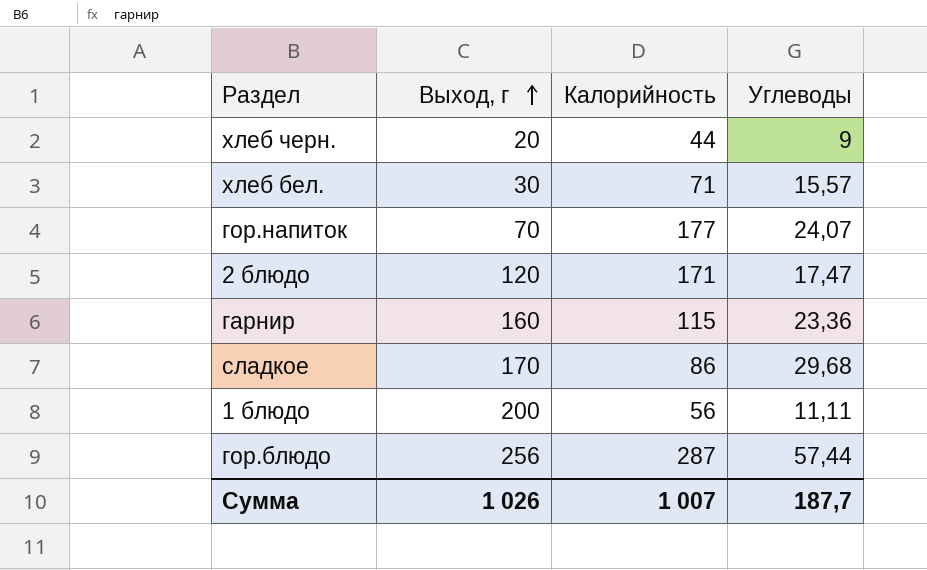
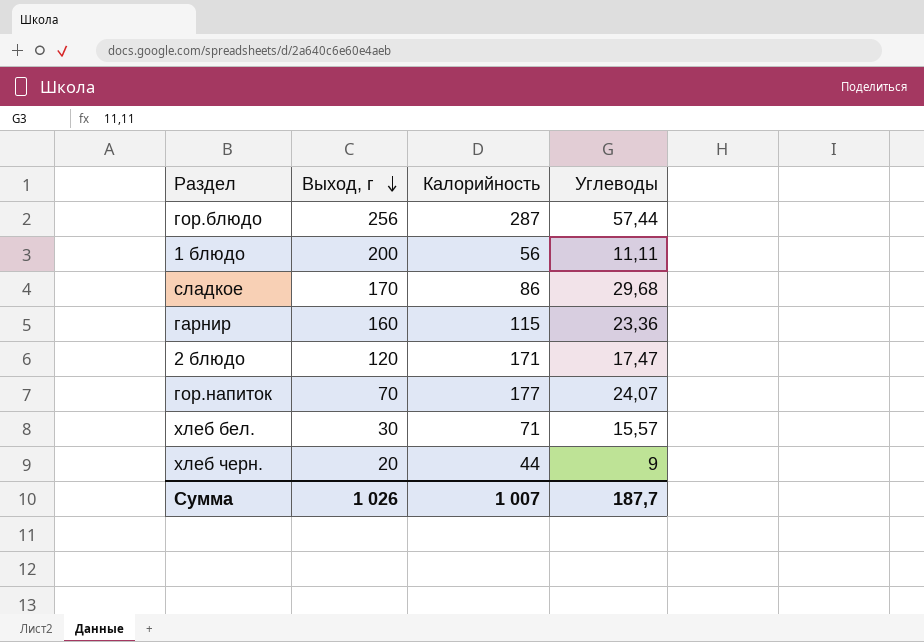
row order: Выход, г ascending -> Выход, г descending

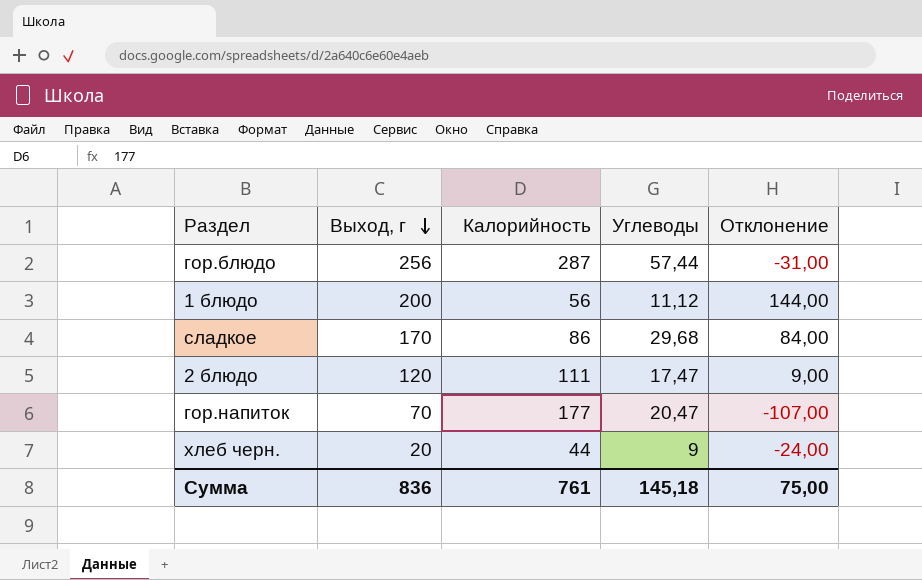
column Отклонение | formula: none -> [Выход, г] - [Калорийность]
row гарнир: 160 | 115 | 23,36 -> none
row хлеб бел.: 30 | 71 | 15,57 -> none
1 блюдо | Углеводы: 11,11 -> 11,12
2 блюдо | Калорийность: 171 -> 111
гор.напиток | Углеводы: 24,07 -> 20,47
Сумма | Выход, г: 1 026 -> 836
Сумма | Калорийность: 1 007 -> 761
Сумма | Углеводы: 187,7 -> 145,18

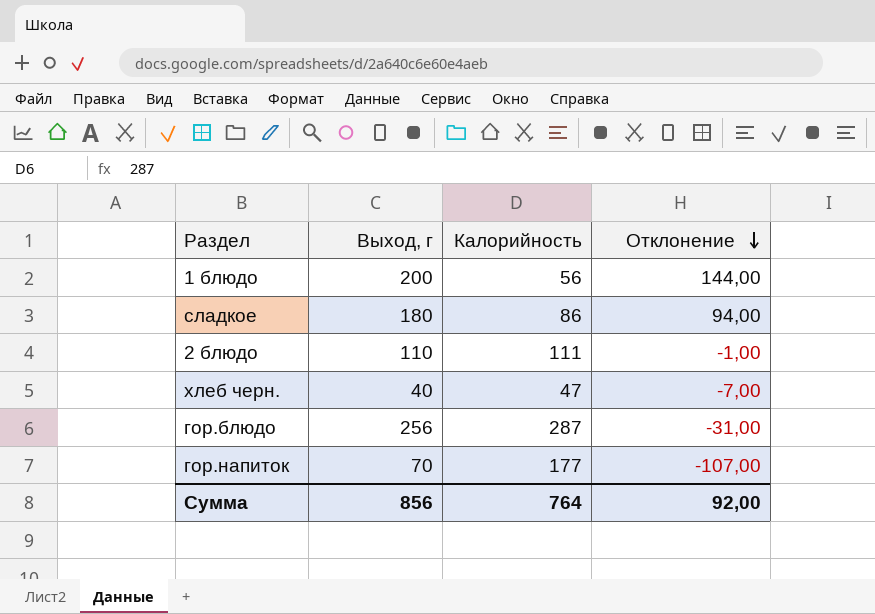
row order: Выход, г descending -> Отклонение descending
column Углеводы | position: 4 -> none
сладкое | Выход, г: 170 -> 180
сладкое | Отклонение: 84,00 -> 94,00
2 блюдо | Выход, г: 120 -> 110
2 блюдо | Отклонение: 9,00 -> -1,00
хлеб черн. | Выход, г: 20 -> 40
хлеб черн. | Калорийность: 44 -> 47
хлеб черн. | Отклонение: -24,00 -> -7,00
Сумма | Выход, г: 836 -> 856
Сумма | Калорийность: 761 -> 764
Сумма | Отклонение: 75,00 -> 92,00

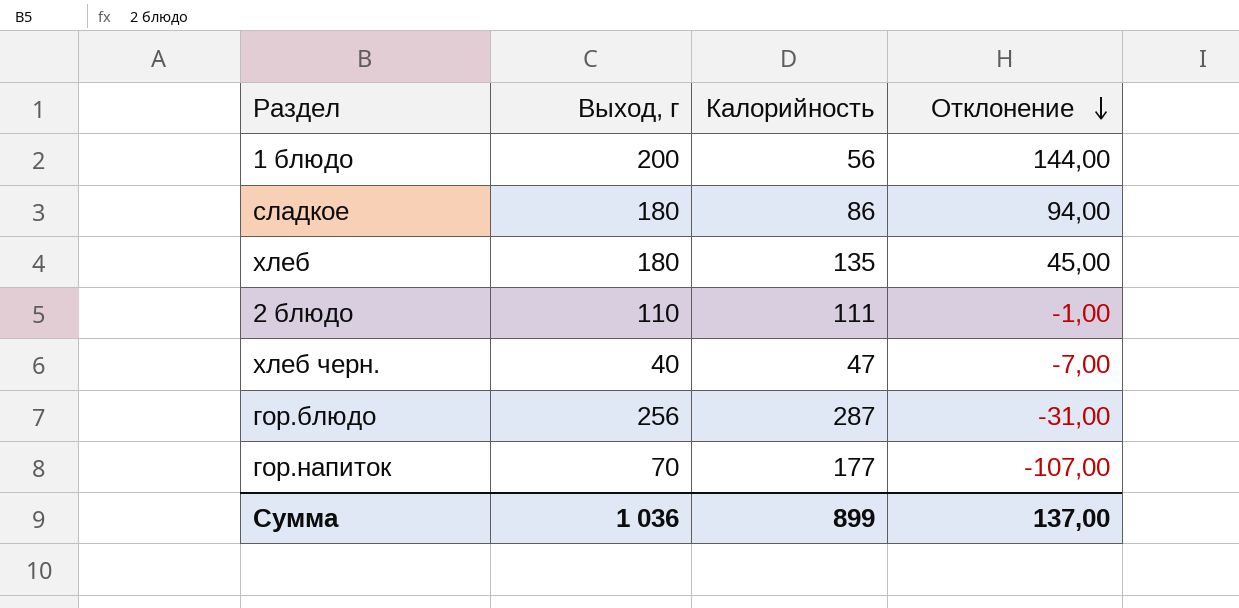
row хлеб: none -> 180 | 135 | 45,00
Сумма | Выход, г: 856 -> 1 036
Сумма | Калорийность: 764 -> 899
Сумма | Отклонение: 92,00 -> 137,00

